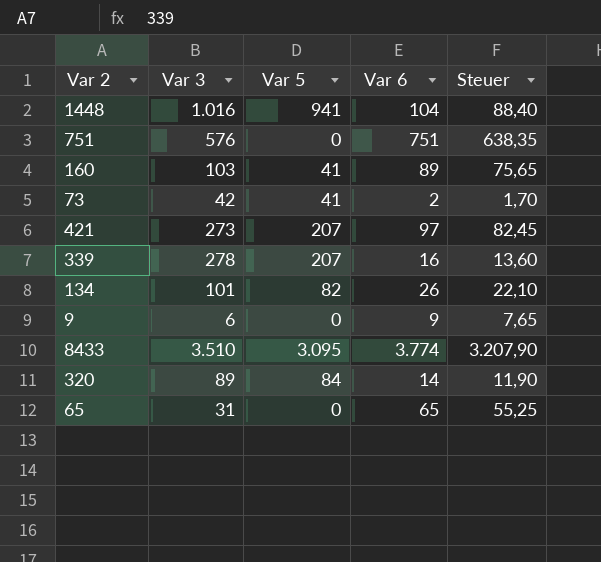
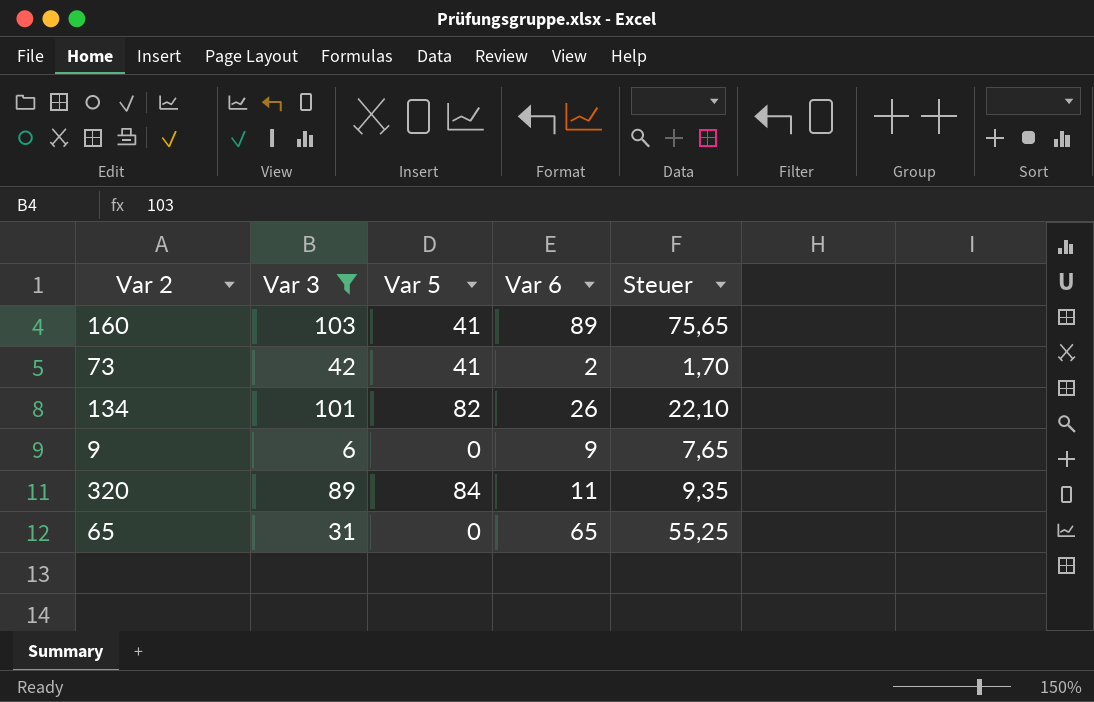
filter: none -> Var 3 <= 103
320 | Var 6: 14 -> 11
320 | Steuer: 11,90 -> 9,35

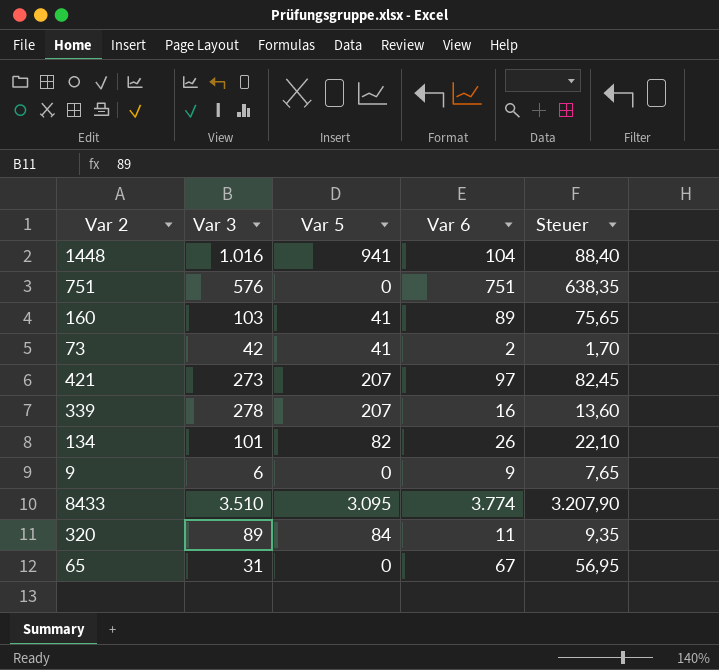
filter: Var 3 <= 103 -> none
65 | Var 6: 65 -> 67
65 | Steuer: 55,25 -> 56,95

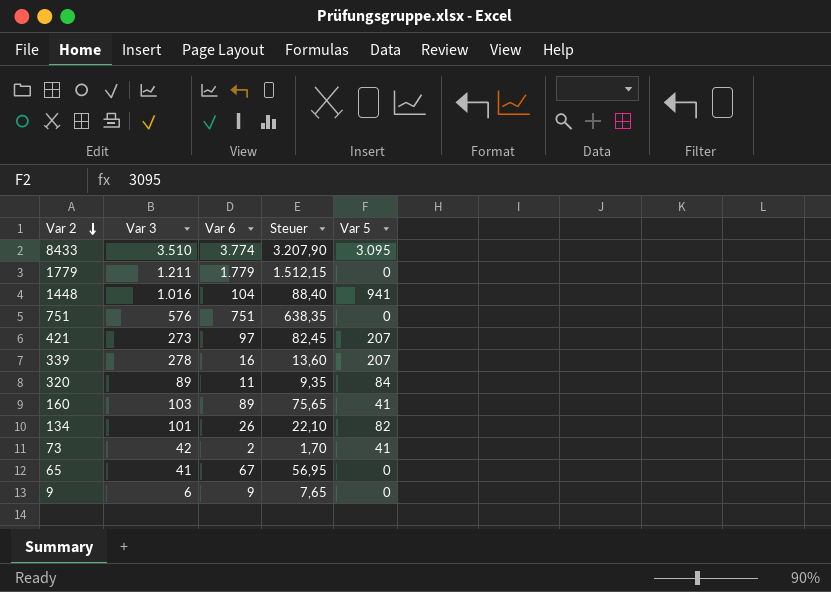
row order: none -> Var 2 descending
column Var 5 | position: 3 -> 5
row 1779: none -> 1.211 | 1.779 | 1.512,15 | 0
65 | Var 3: 31 -> 41

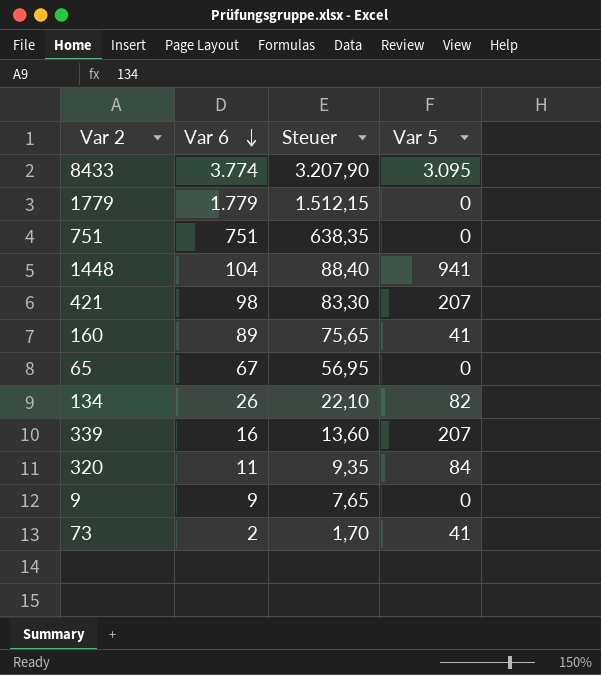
row order: Var 2 descending -> Var 6 descending
column Var 3 | position: 2 -> none
421 | Var 6: 97 -> 98
421 | Steuer: 82,45 -> 83,30

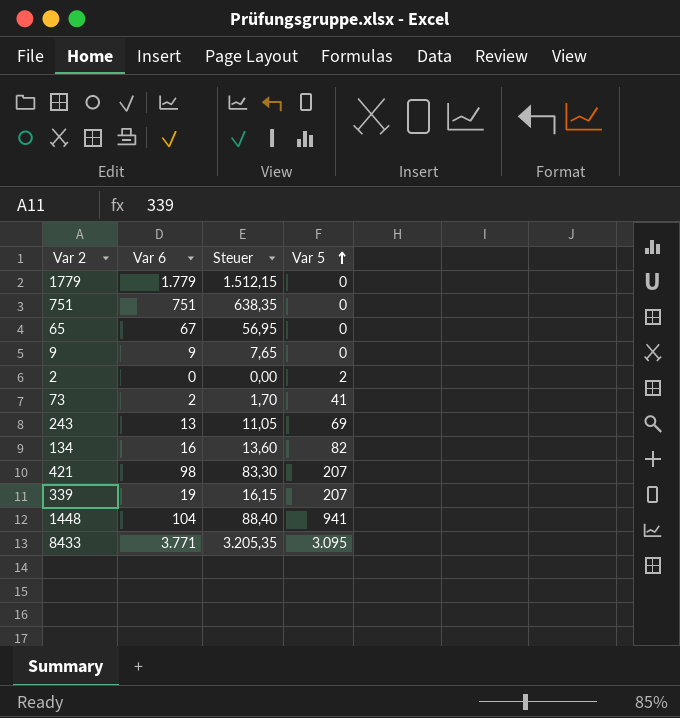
row order: Var 6 descending -> Var 5 ascending
row 160: 89 | 75,65 | 41 -> none
row 320: 11 | 9,35 | 84 -> none
row 2: none -> 0 | 0,00 | 2
row 243: none -> 13 | 11,05 | 69
134 | Var 6: 26 -> 16
134 | Steuer: 22,10 -> 13,60
339 | Var 6: 16 -> 19
339 | Steuer: 13,60 -> 16,15
8433 | Var 6: 3.774 -> 3.771
8433 | Steuer: 3.207,90 -> 3.205,35

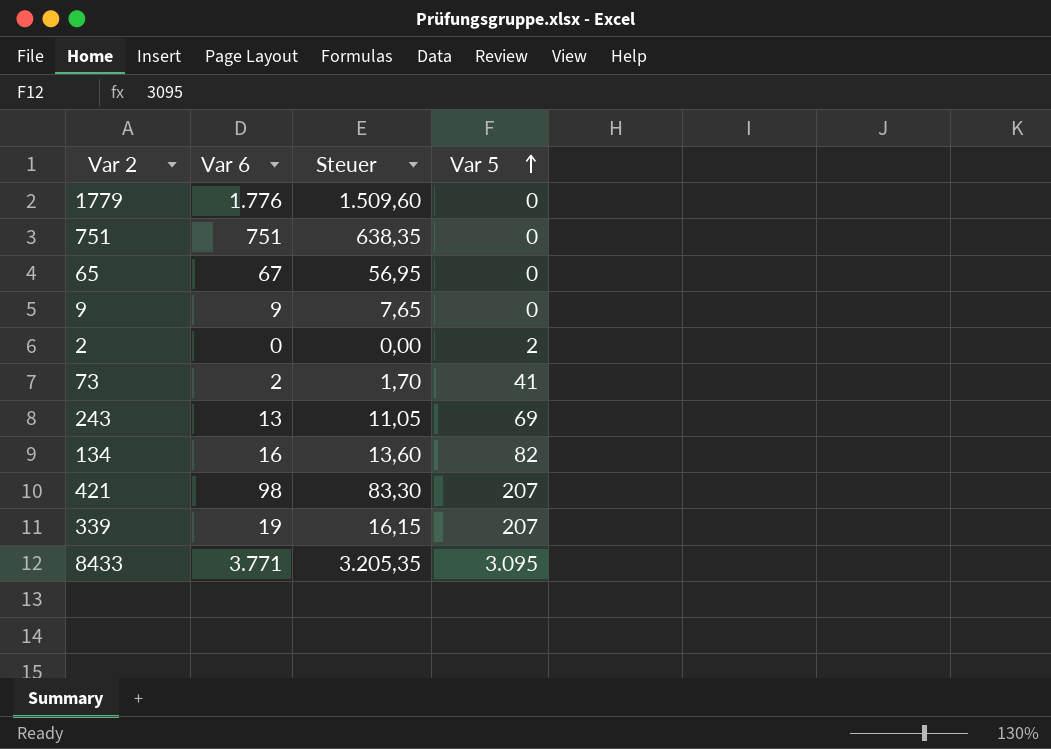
row 1448: 104 | 88,40 | 941 -> none
1779 | Var 6: 1.779 -> 1.776
1779 | Steuer: 1.512,15 -> 1.509,60

